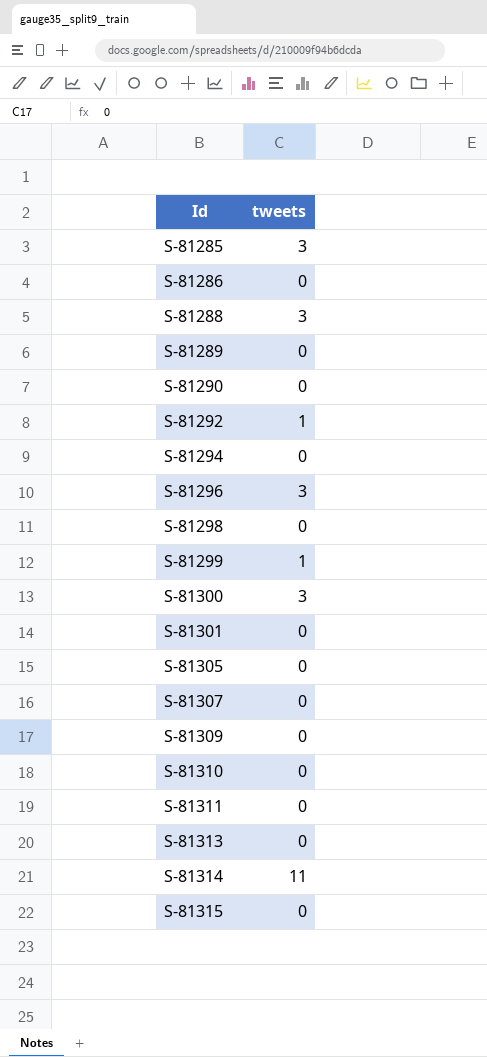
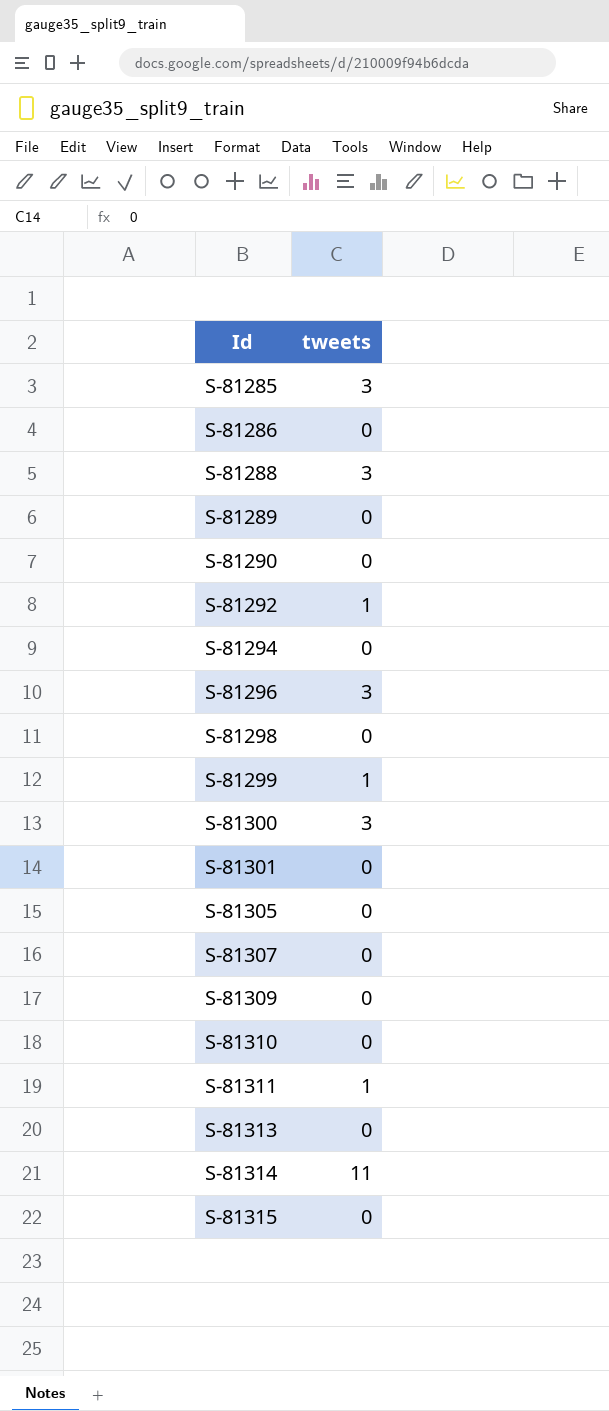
S-81311 | tweets: 0 -> 1

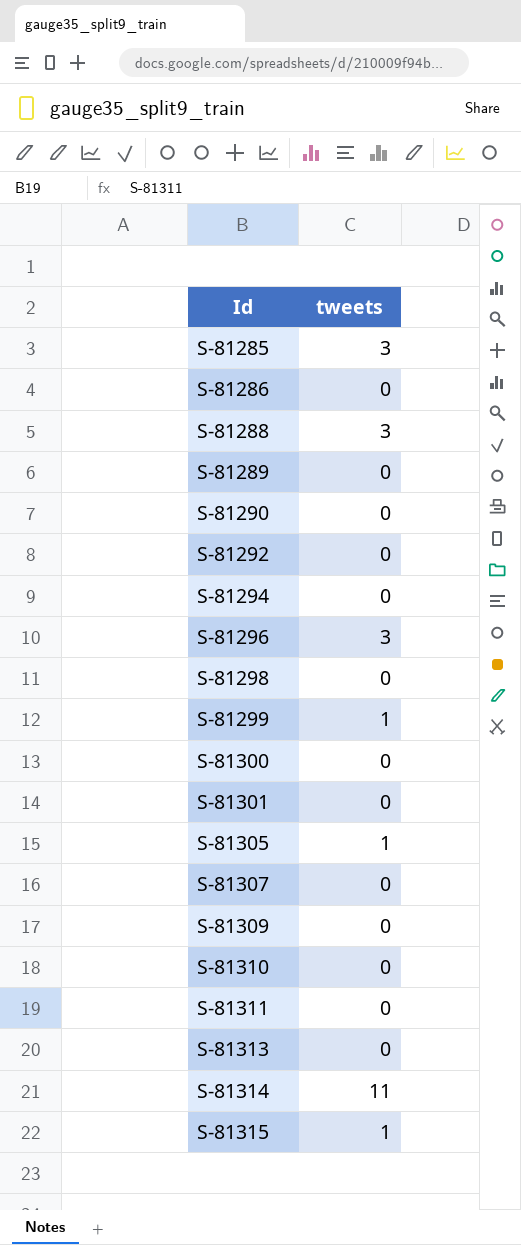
S-81292 | tweets: 1 -> 0
S-81300 | tweets: 3 -> 0
S-81305 | tweets: 0 -> 1
S-81311 | tweets: 1 -> 0
S-81315 | tweets: 0 -> 1

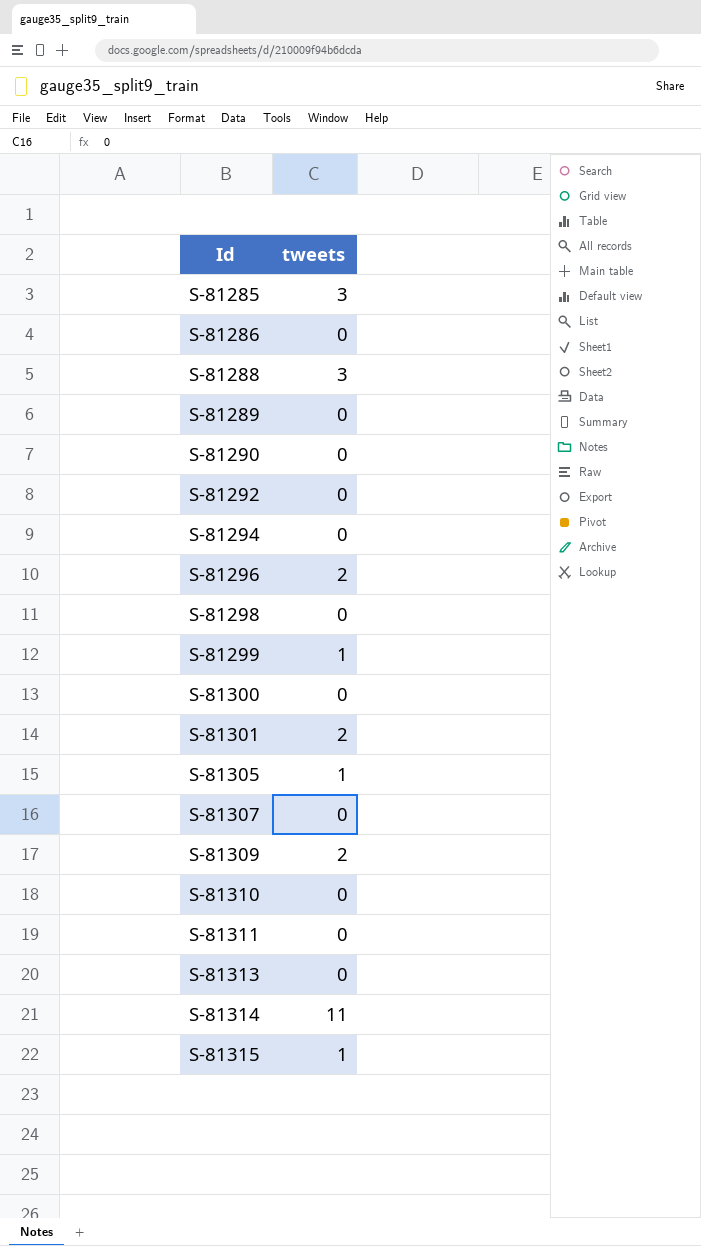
S-81296 | tweets: 3 -> 2
S-81301 | tweets: 0 -> 2
S-81309 | tweets: 0 -> 2

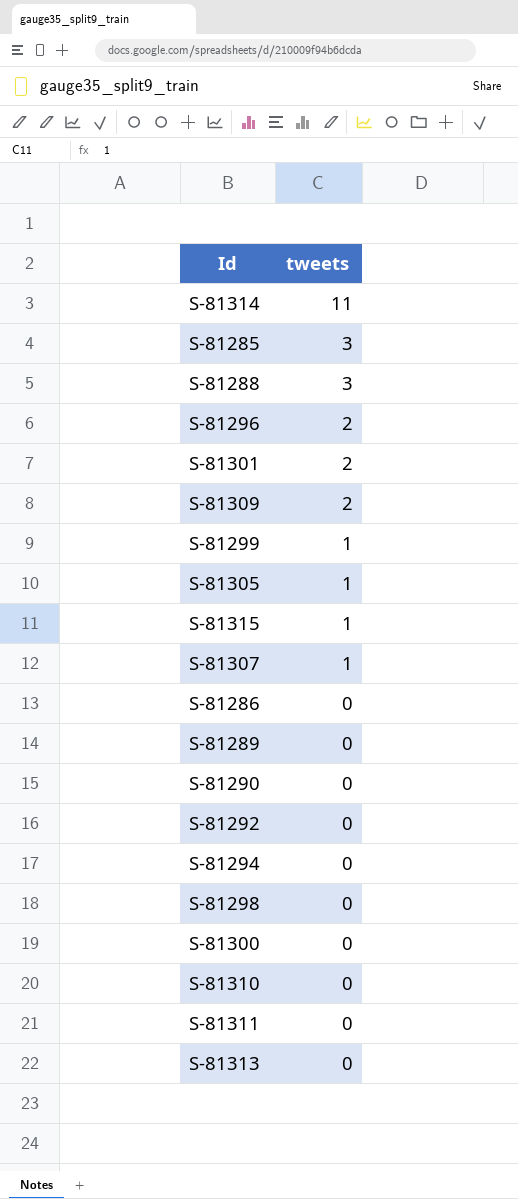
row order: Id ascending -> tweets descending
S-81307 | tweets: 0 -> 1

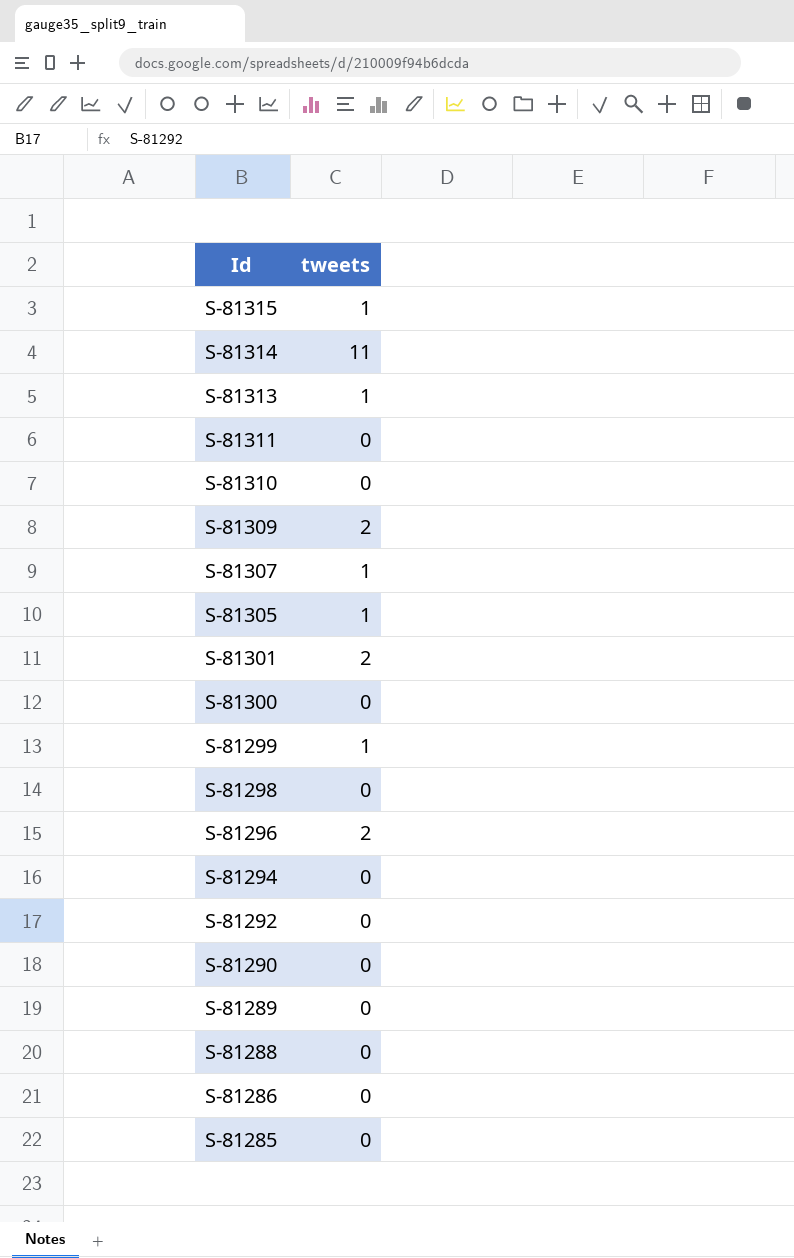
row order: tweets descending -> Id descending
S-81313 | tweets: 0 -> 1
S-81288 | tweets: 3 -> 0
S-81285 | tweets: 3 -> 0

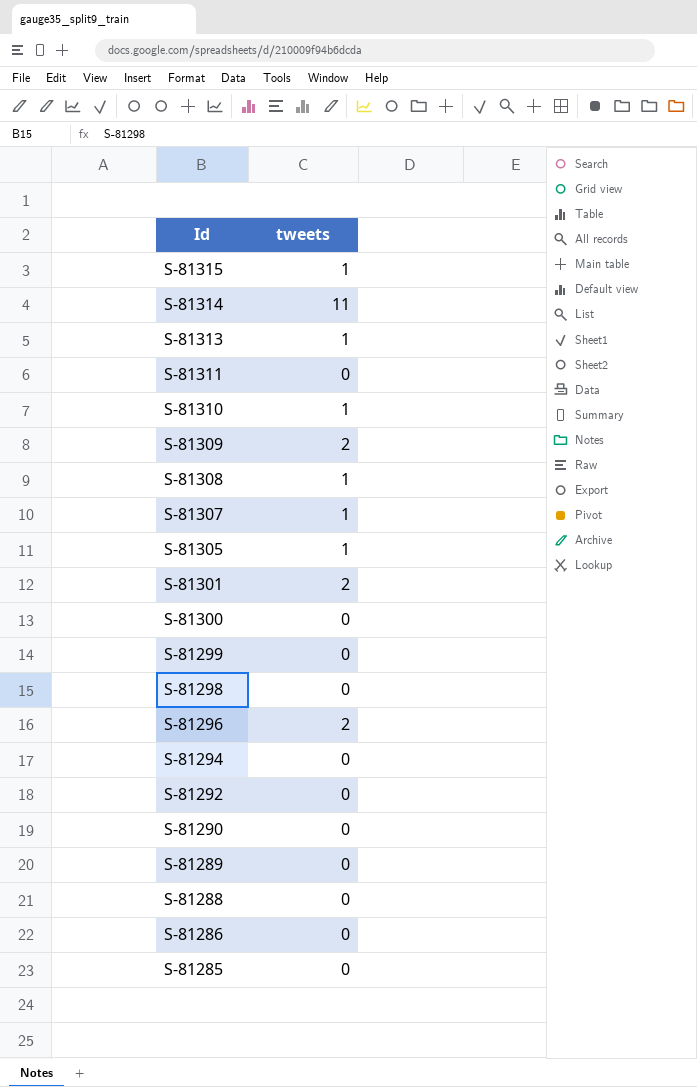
S-81310 | tweets: 0 -> 1
row S-81308: none -> 1
S-81299 | tweets: 1 -> 0

